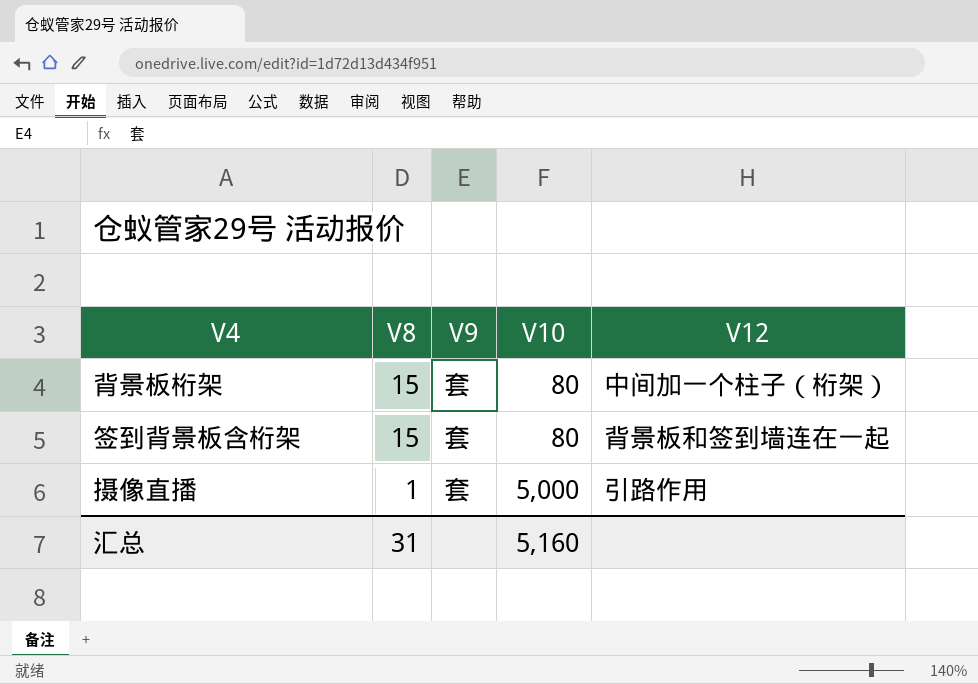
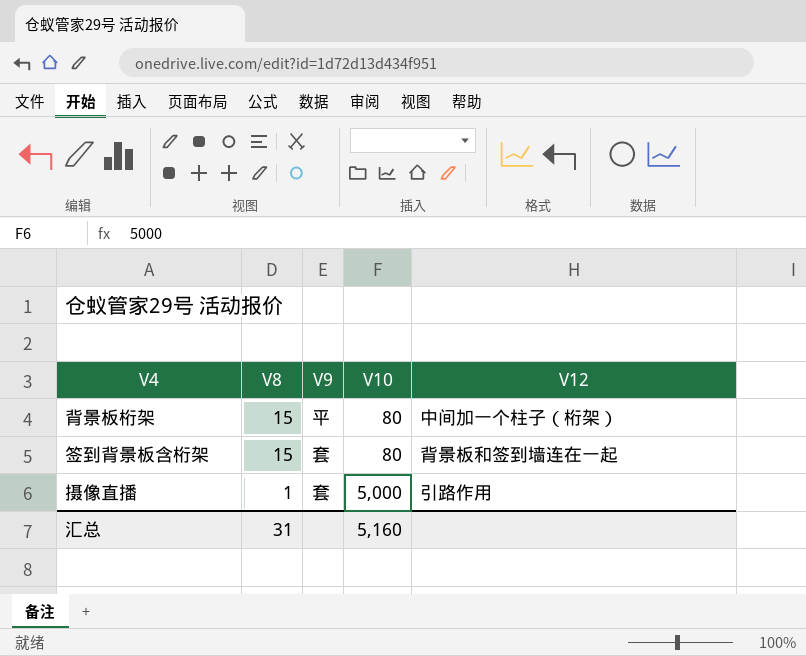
背景板桁架 | V9: 套 -> 平

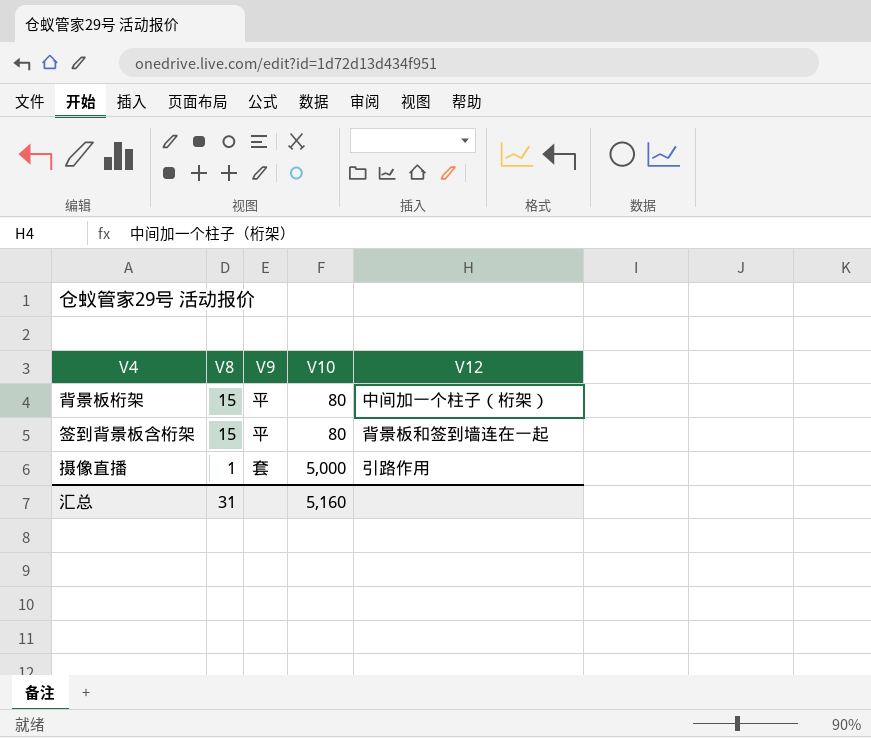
签到背景板含桁架 | V9: 套 -> 平

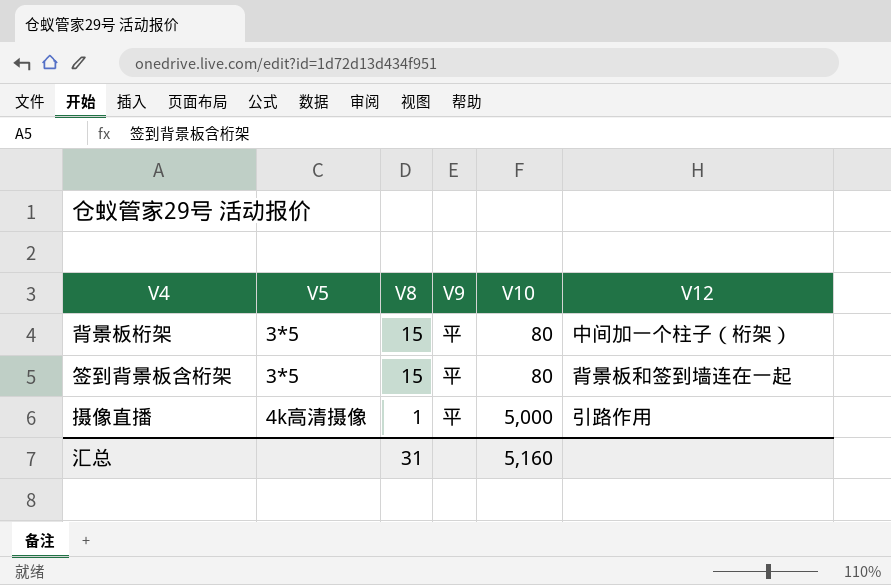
column V5 | position: none -> 2
摄像直播 | V9: 套 -> 平

